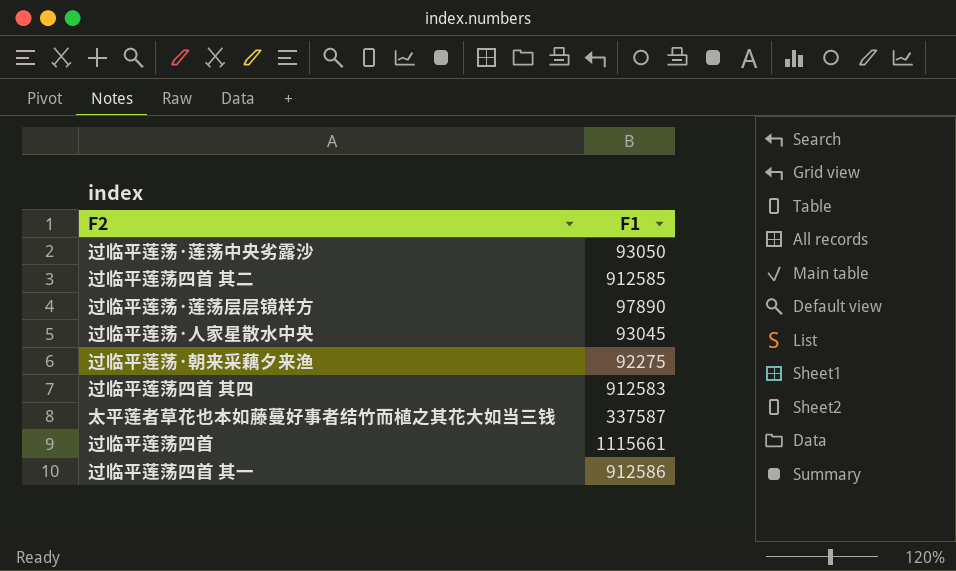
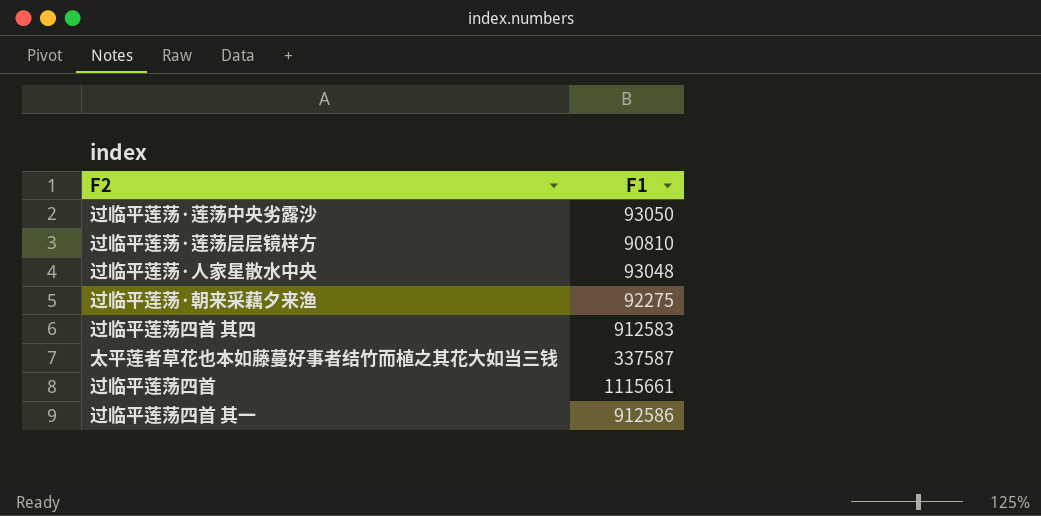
row 过临平莲荡四首 其二: 912585 -> none
过临平莲荡·莲荡层层镜样方 | F1: 97890 -> 90810
过临平莲荡·人家星散水中央 | F1: 93045 -> 93048

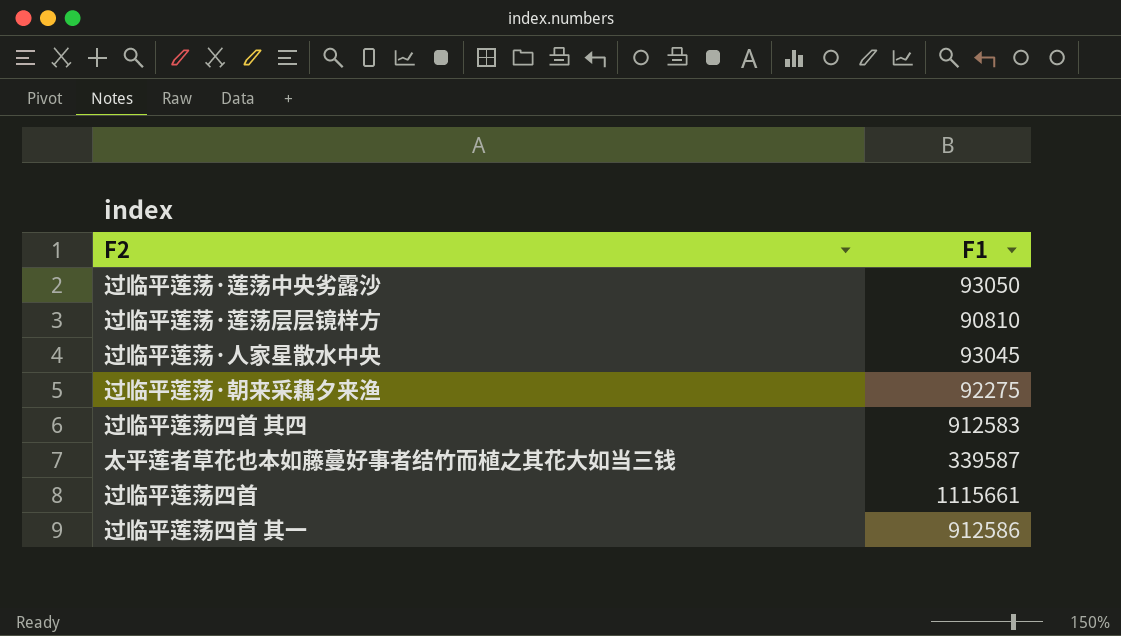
过临平莲荡·人家星散水中央 | F1: 93048 -> 93045
太平莲者草花也本如藤蔓好事者结竹而植之其花大如当三钱 | F1: 337587 -> 339587

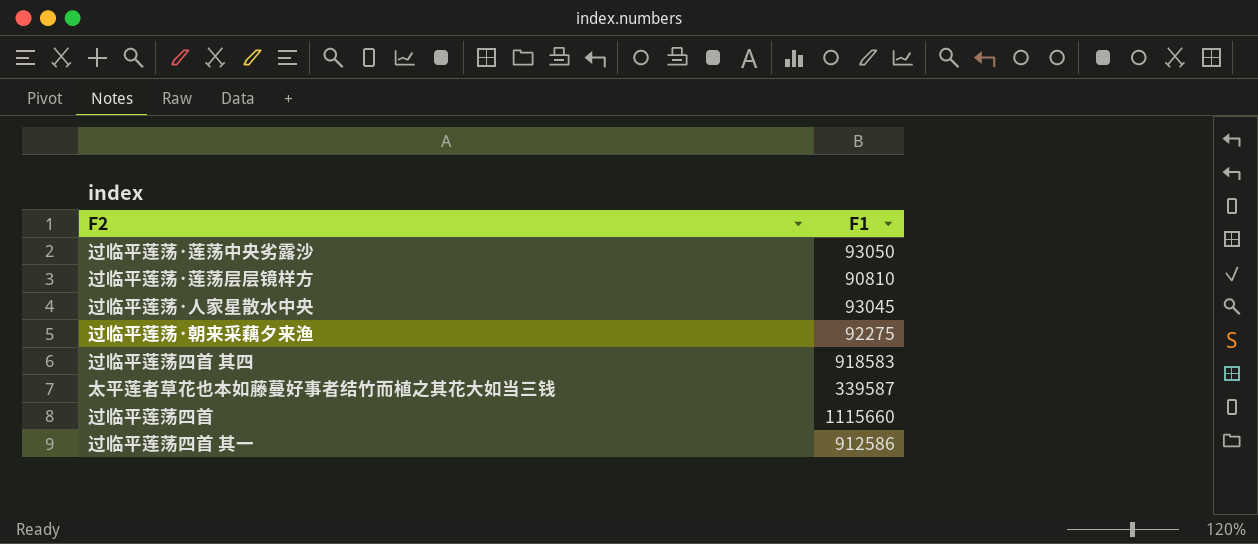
过临平莲荡四首 其四 | F1: 912583 -> 918583
过临平莲荡四首 | F1: 1115661 -> 1115660

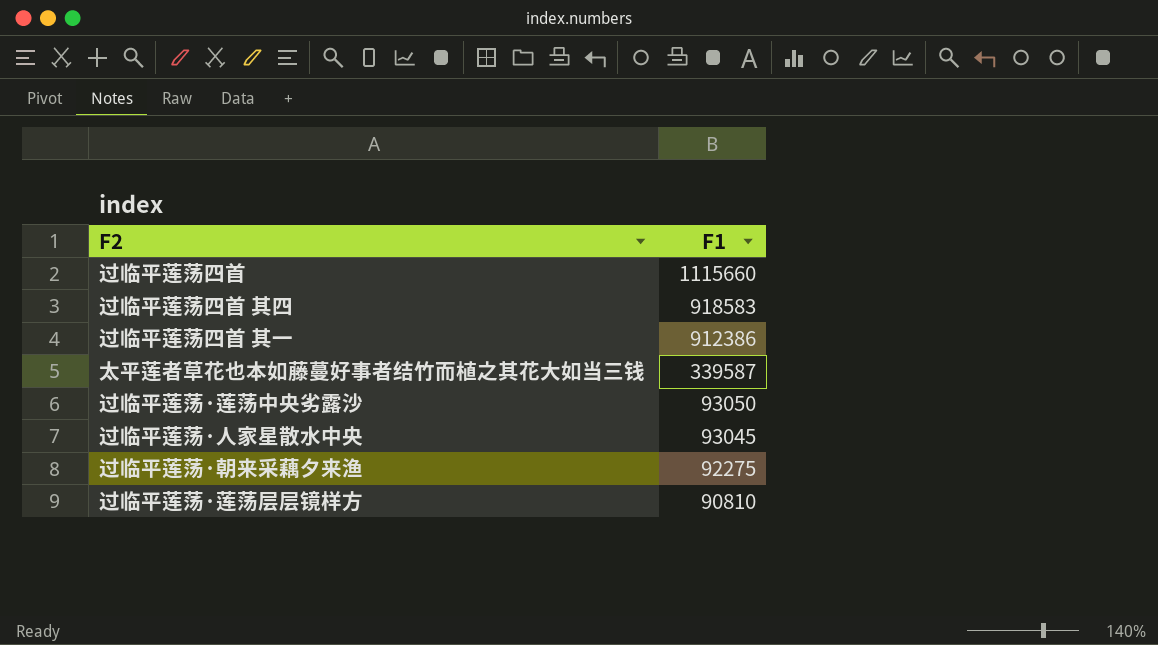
row order: none -> F1 descending
过临平莲荡四首 其一 | F1: 912586 -> 912386

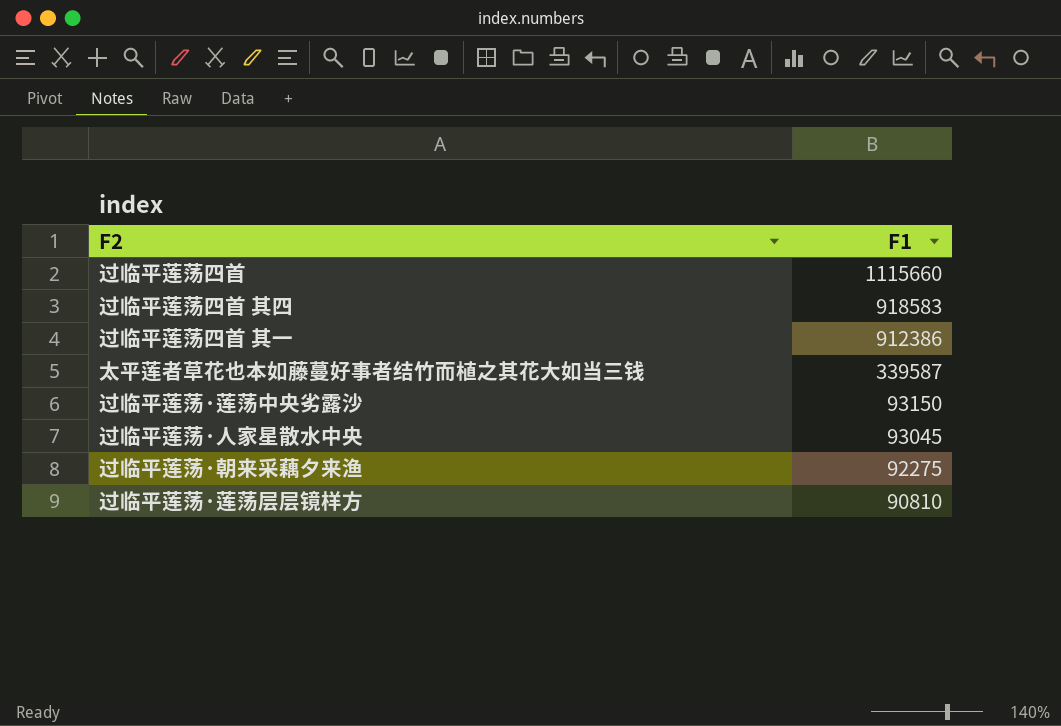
过临平莲荡·莲荡中央劣露沙 | F1: 93050 -> 93150

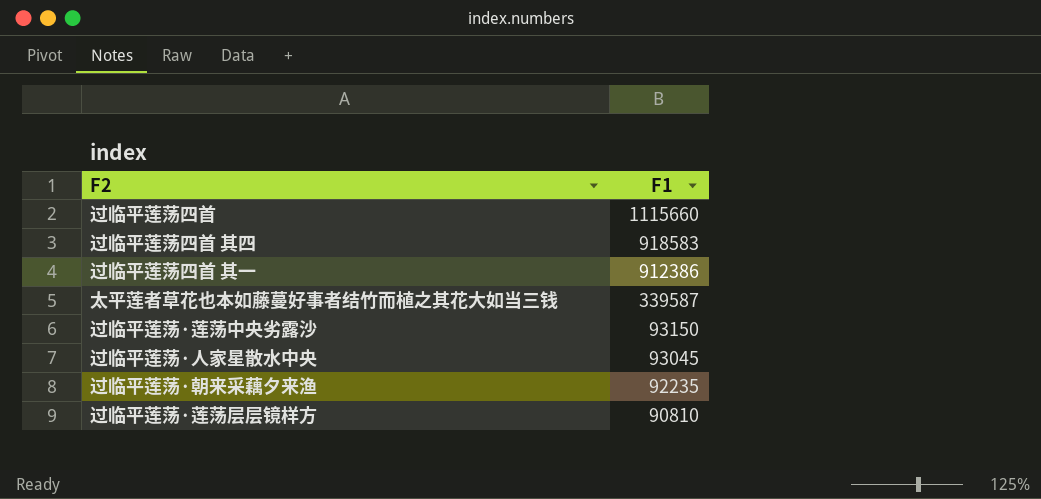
过临平莲荡·朝来采藕夕来渔 | F1: 92275 -> 92235

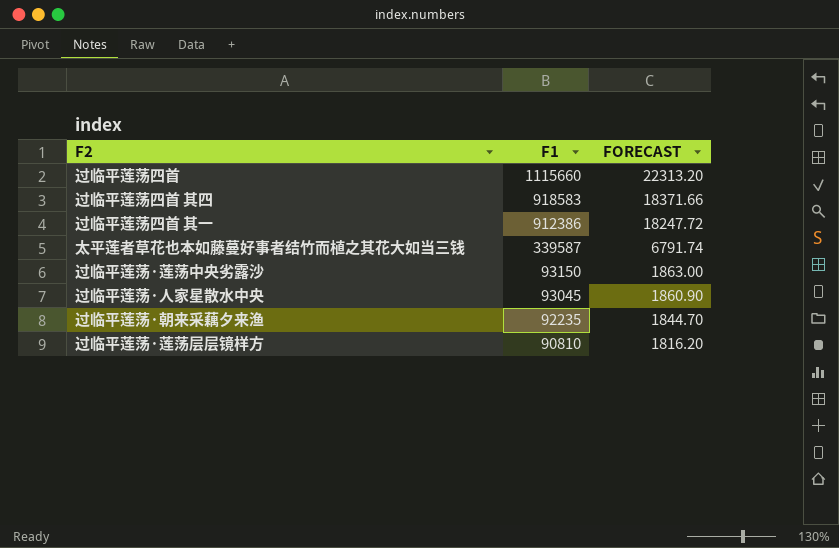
column FORECAST | formula: none -> [F1] * 0.02

